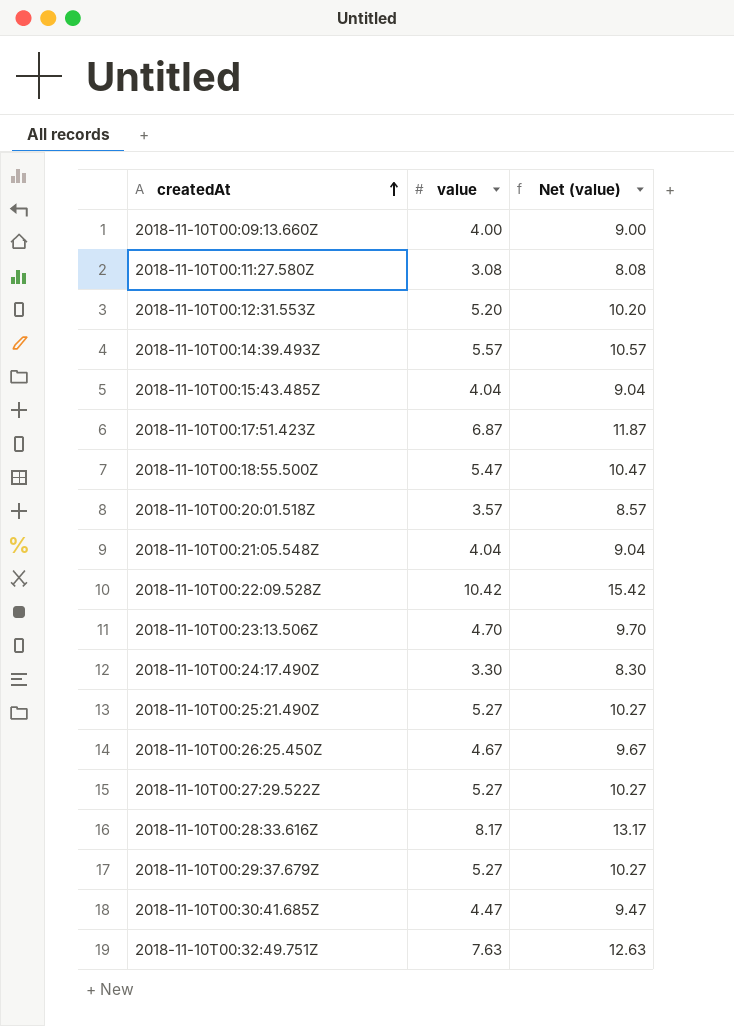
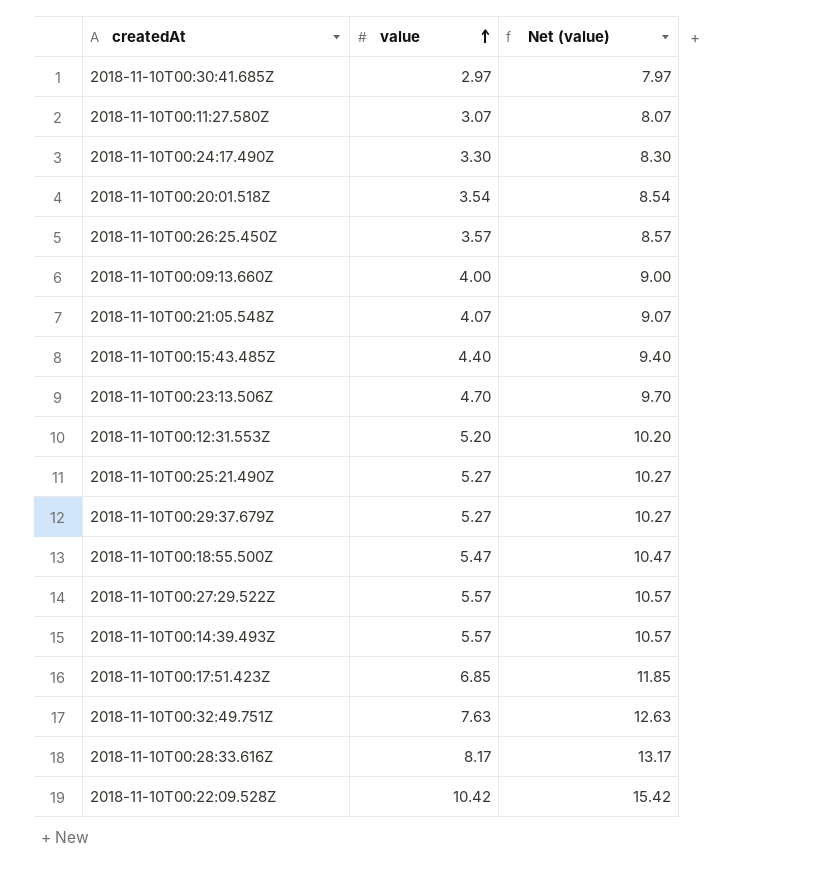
row order: createdAt ascending -> value ascending
2018-11-10T00:30:41.685Z | value: 4.47 -> 2.97
2018-11-10T00:30:41.685Z | Net (value): 9.47 -> 7.97
2018-11-10T00:11:27.580Z | value: 3.08 -> 3.07
2018-11-10T00:11:27.580Z | Net (value): 8.08 -> 8.07
2018-11-10T00:20:01.518Z | value: 3.57 -> 3.54
2018-11-10T00:20:01.518Z | Net (value): 8.57 -> 8.54
2018-11-10T00:26:25.450Z | value: 4.67 -> 3.57
2018-11-10T00:26:25.450Z | Net (value): 9.67 -> 8.57
2018-11-10T00:21:05.548Z | value: 4.04 -> 4.07
2018-11-10T00:21:05.548Z | Net (value): 9.04 -> 9.07
2018-11-10T00:15:43.485Z | value: 4.04 -> 4.40
2018-11-10T00:15:43.485Z | Net (value): 9.04 -> 9.40
2018-11-10T00:27:29.522Z | value: 5.27 -> 5.57
2018-11-10T00:27:29.522Z | Net (value): 10.27 -> 10.57
2018-11-10T00:17:51.423Z | value: 6.87 -> 6.85
2018-11-10T00:17:51.423Z | Net (value): 11.87 -> 11.85

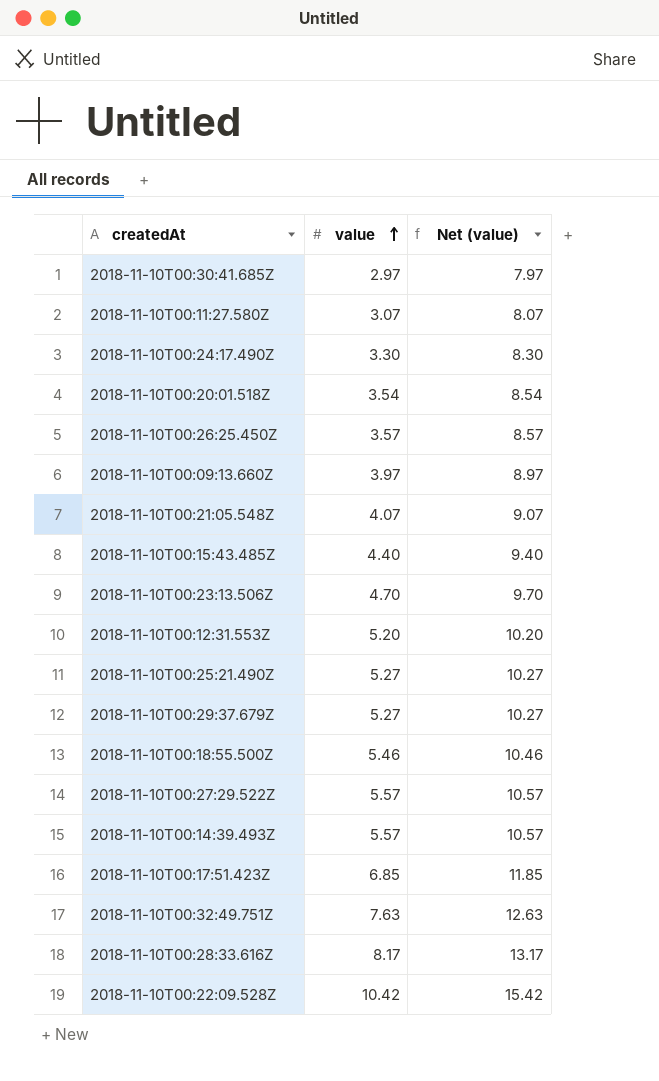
2018-11-10T00:09:13.660Z | value: 4.00 -> 3.97
2018-11-10T00:09:13.660Z | Net (value): 9.00 -> 8.97
2018-11-10T00:18:55.500Z | value: 5.47 -> 5.46
2018-11-10T00:18:55.500Z | Net (value): 10.47 -> 10.46

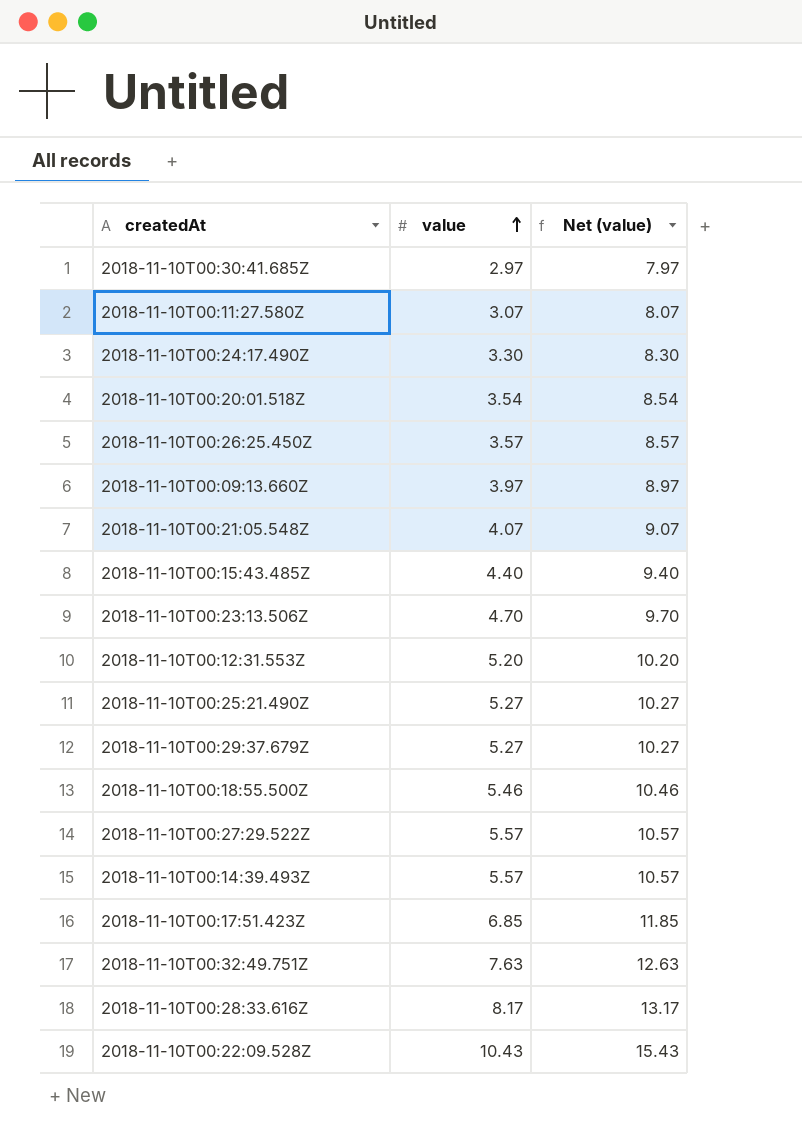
2018-11-10T00:22:09.528Z | value: 10.42 -> 10.43
2018-11-10T00:22:09.528Z | Net (value): 15.42 -> 15.43

